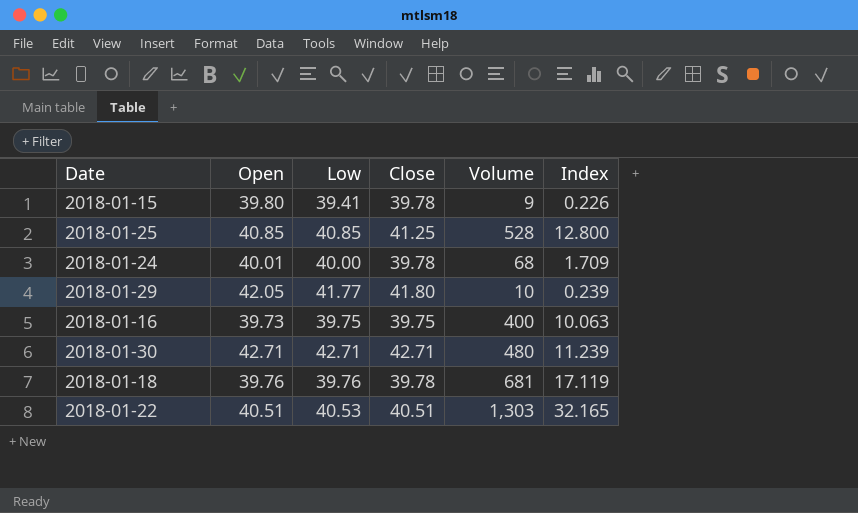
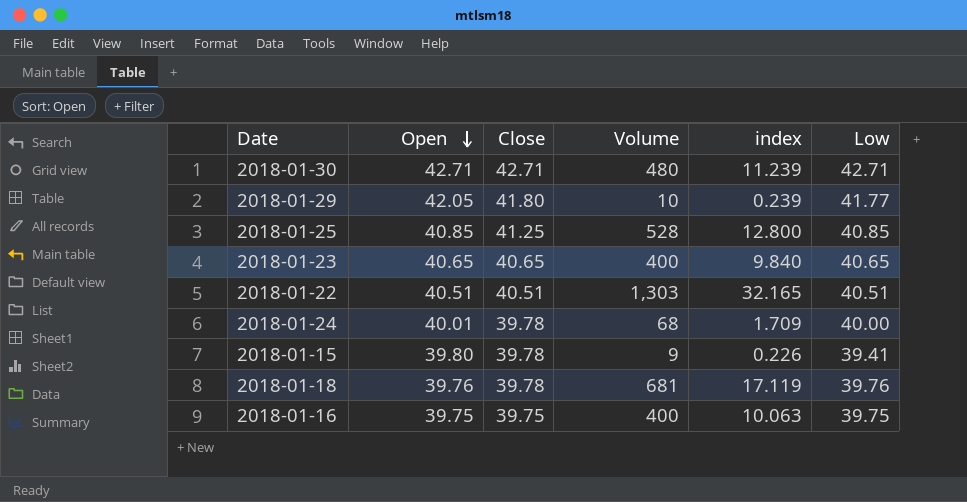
row order: none -> Open descending
column name: Index -> index
column Low | position: 3 -> 6
row 2018-01-23: none -> 40.65 | 40.65 | 400 | 9.840 | 40.65
2018-01-22 | Low: 40.53 -> 40.51
2018-01-16 | Open: 39.73 -> 39.75

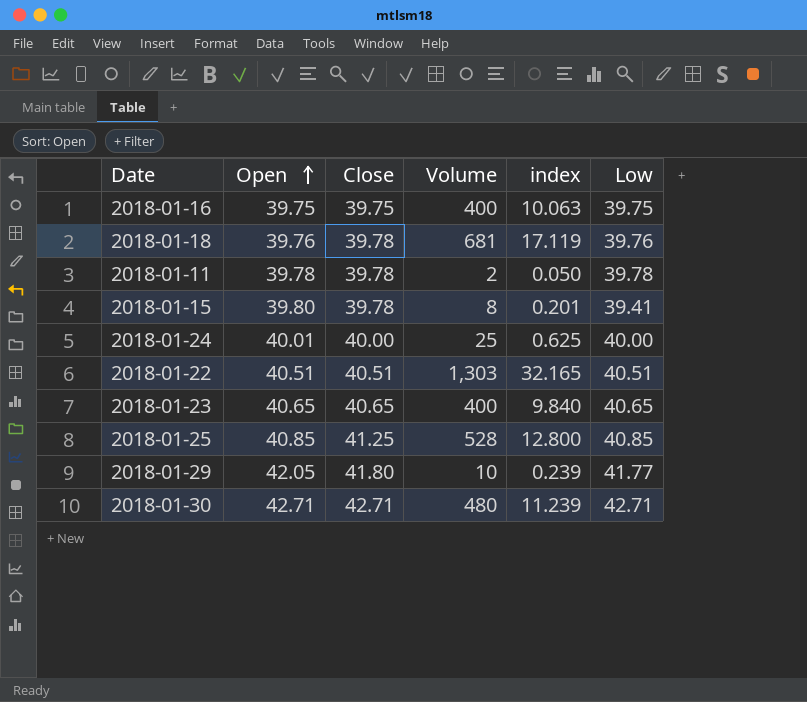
row order: Open descending -> Open ascending
row 2018-01-11: none -> 39.78 | 39.78 | 2 | 0.050 | 39.78
2018-01-15 | Volume: 9 -> 8
2018-01-15 | index: 0.226 -> 0.201
2018-01-24 | Close: 39.78 -> 40.00
2018-01-24 | Volume: 68 -> 25
2018-01-24 | index: 1.709 -> 0.625

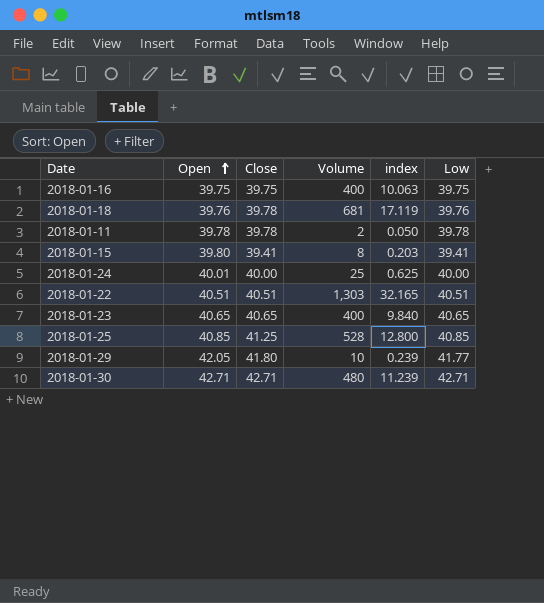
2018-01-15 | Close: 39.78 -> 39.41
2018-01-15 | index: 0.201 -> 0.203

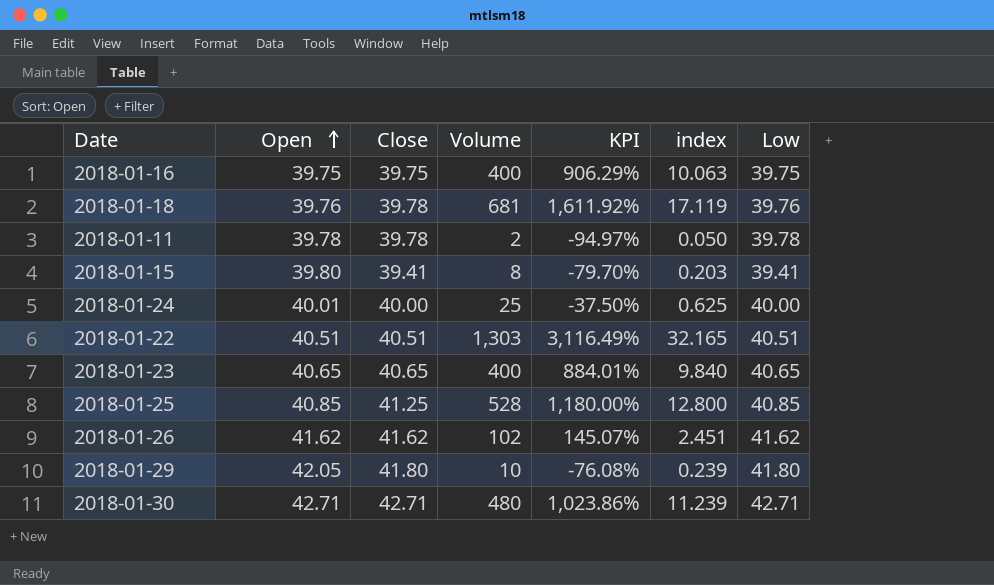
column KPI | formula: none -> ([Volume] - [Close]) / [Close]
row 2018-01-26: none -> 41.62 | 41.62 | 102 | 145.07% | 2.451 | 41.62
2018-01-29 | Low: 41.77 -> 41.80

